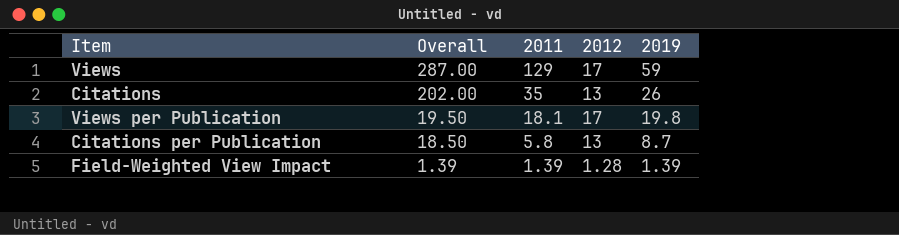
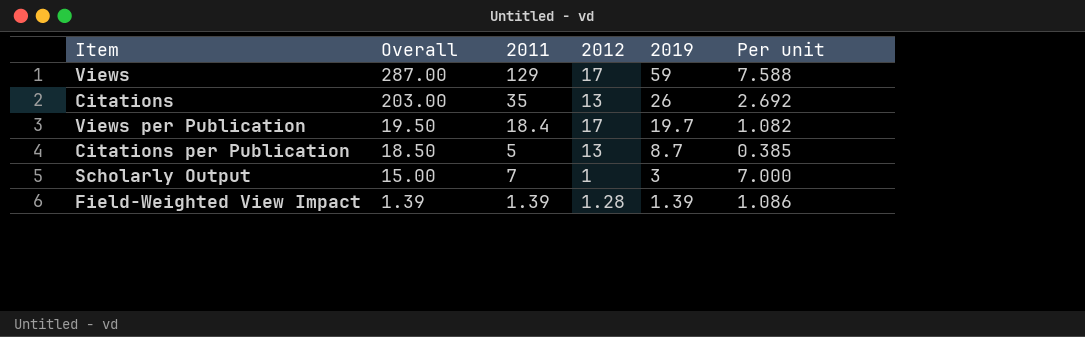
column Per unit | formula: none -> [2011] / [2012]
Citations | Overall: 202.00 -> 203.00
Views per Publication | 2011: 18.1 -> 18.4
Views per Publication | 2019: 19.8 -> 19.7
Citations per Publication | 2011: 5.8 -> 5
row Scholarly Output: none -> 15.00 | 7 | 1 | 3 | 7.000

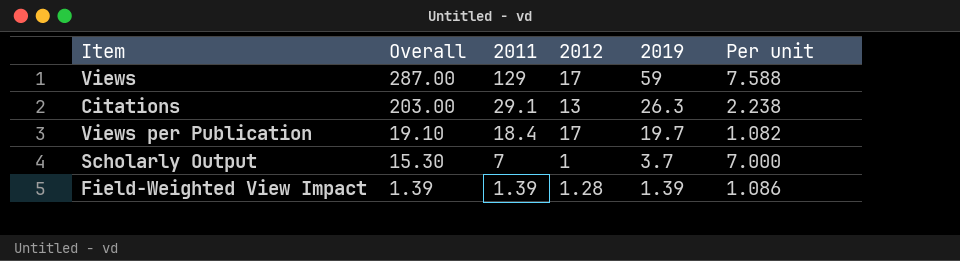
row Citations per Publication: 18.50 | 5 | 13 | 8.7 | 0.385 -> none
Citations | 2011: 35 -> 29.1
Citations | 2019: 26 -> 26.3
Citations | Per unit: 2.692 -> 2.238
Views per Publication | Overall: 19.50 -> 19.10
Scholarly Output | Overall: 15.00 -> 15.30
Scholarly Output | 2019: 3 -> 3.7

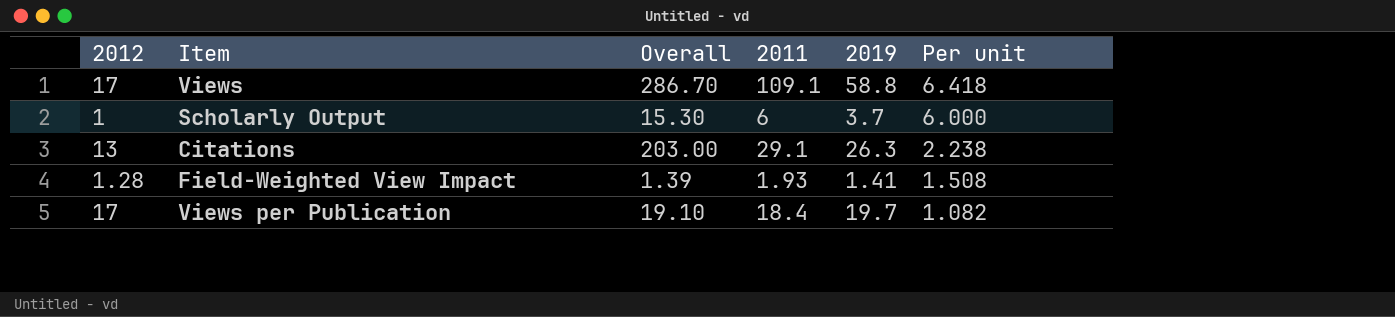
row order: Overall descending -> Per unit descending
column 2012 | position: 4 -> 1
Views | Overall: 287.00 -> 286.70
Views | 2011: 129 -> 109.1
Views | 2019: 59 -> 58.8
Views | Per unit: 7.588 -> 6.418
Scholarly Output | 2011: 7 -> 6
Scholarly Output | Per unit: 7.000 -> 6.000
Field-Weighted View Impact | 2011: 1.39 -> 1.93
Field-Weighted View Impact | 2019: 1.39 -> 1.41
Field-Weighted View Impact | Per unit: 1.086 -> 1.508

